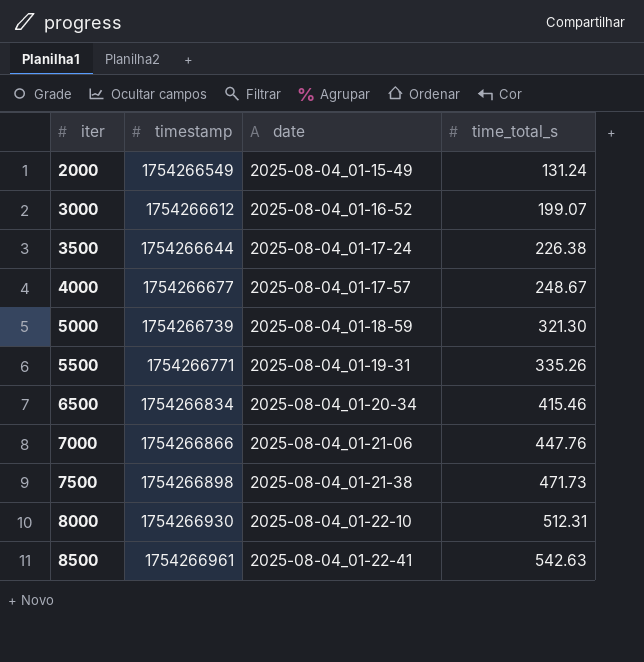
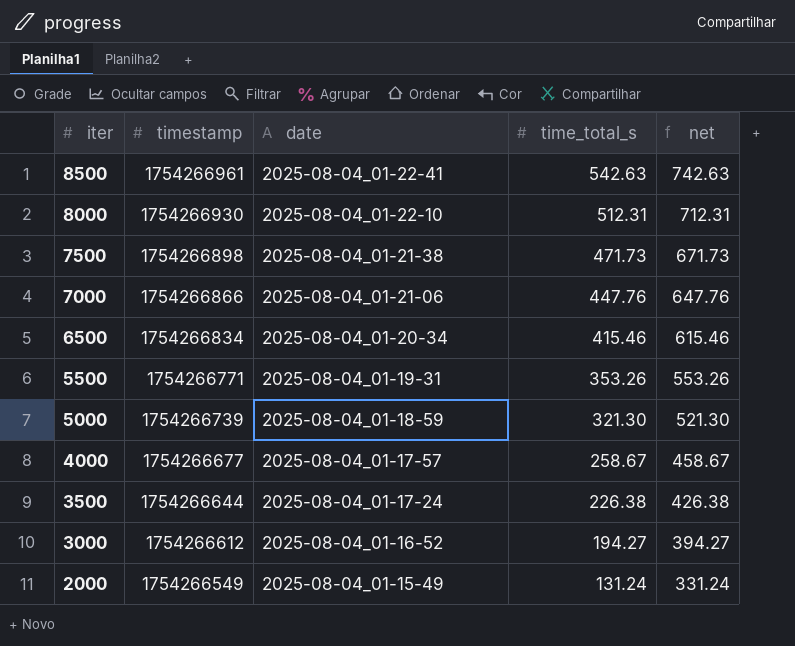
row order: iter ascending -> iter descending
column net | formula: none -> [time_total_s] + 200
5500 | time_total_s: 335.26 -> 353.26
4000 | time_total_s: 248.67 -> 258.67
3000 | time_total_s: 199.07 -> 194.27

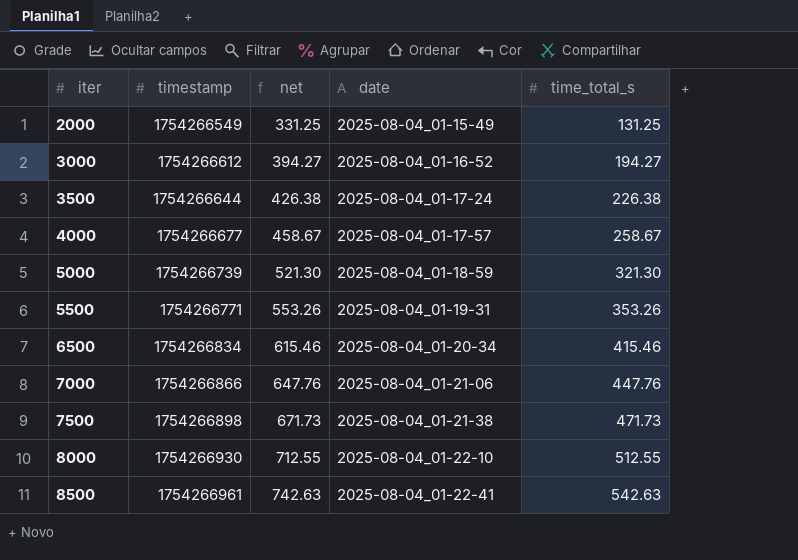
row order: iter descending -> iter ascending
column net | position: 5 -> 3
2000 | net: 331.24 -> 331.25
2000 | time_total_s: 131.24 -> 131.25
8000 | net: 712.31 -> 712.55
8000 | time_total_s: 512.31 -> 512.55

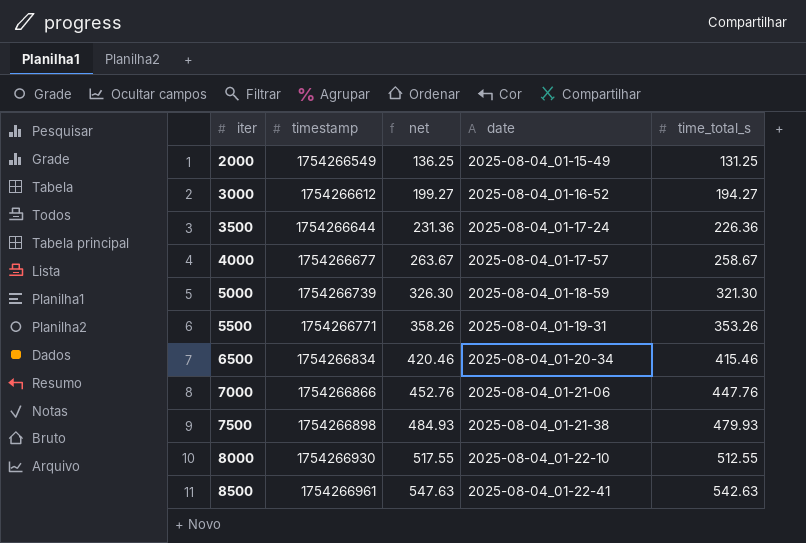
column net | formula: [time_total_s] + 200 -> [time_total_s] + 5
3500 | time_total_s: 226.38 -> 226.36
7500 | time_total_s: 471.73 -> 479.93

